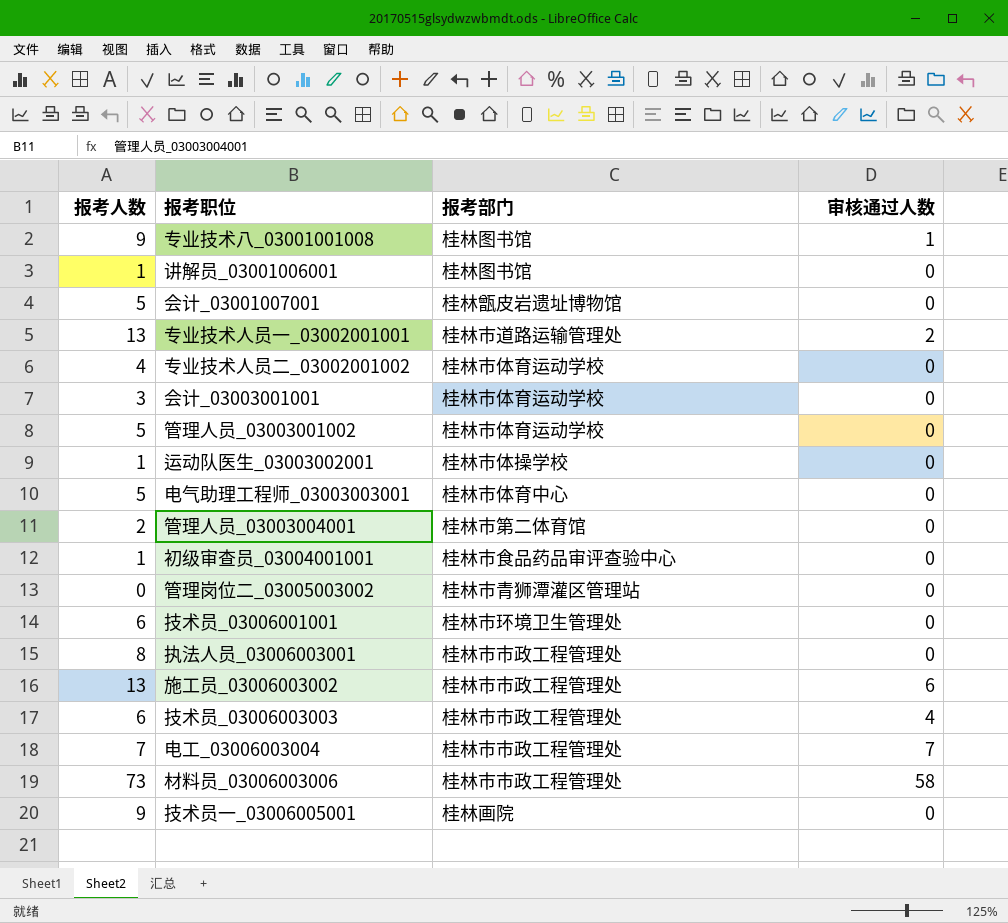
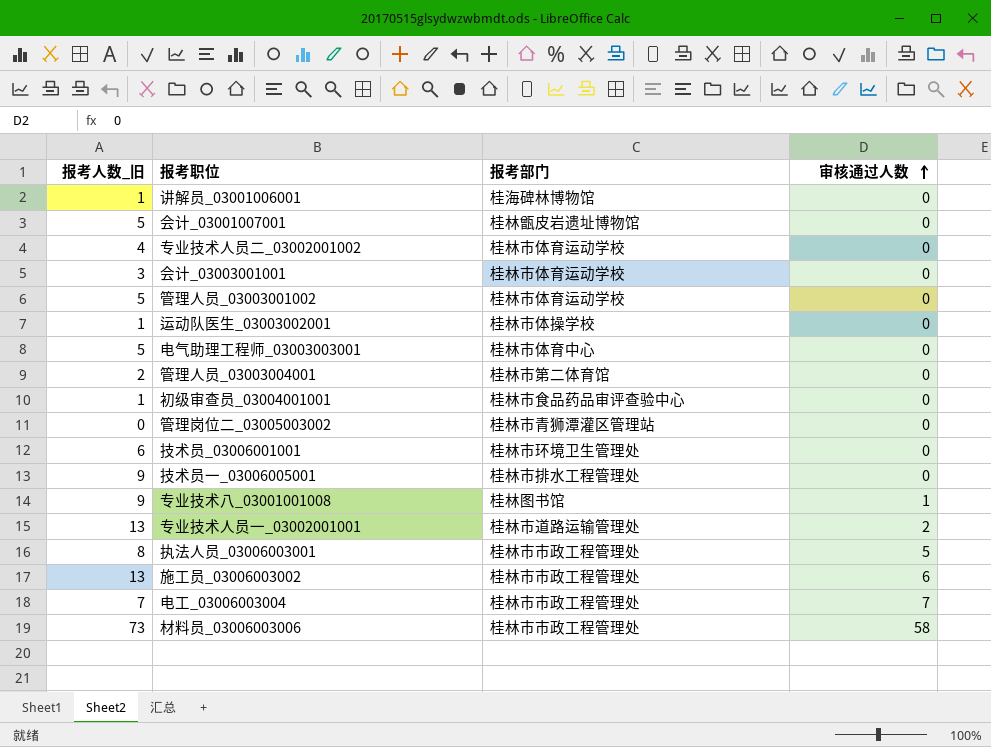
row order: none -> 审核通过人数 ascending
column name: 报考人数 -> 报考人数_旧
row 技术员_03006003003: 6 | 桂林市市政工程管理处 | 4 -> none
讲解员_03001006001 | 报考部门: 桂林图书馆 -> 桂海碑林博物馆
技术员一_03006005001 | 报考部门: 桂林画院 -> 桂林市排水工程管理处
执法人员_03006003001 | 审核通过人数: 0 -> 5

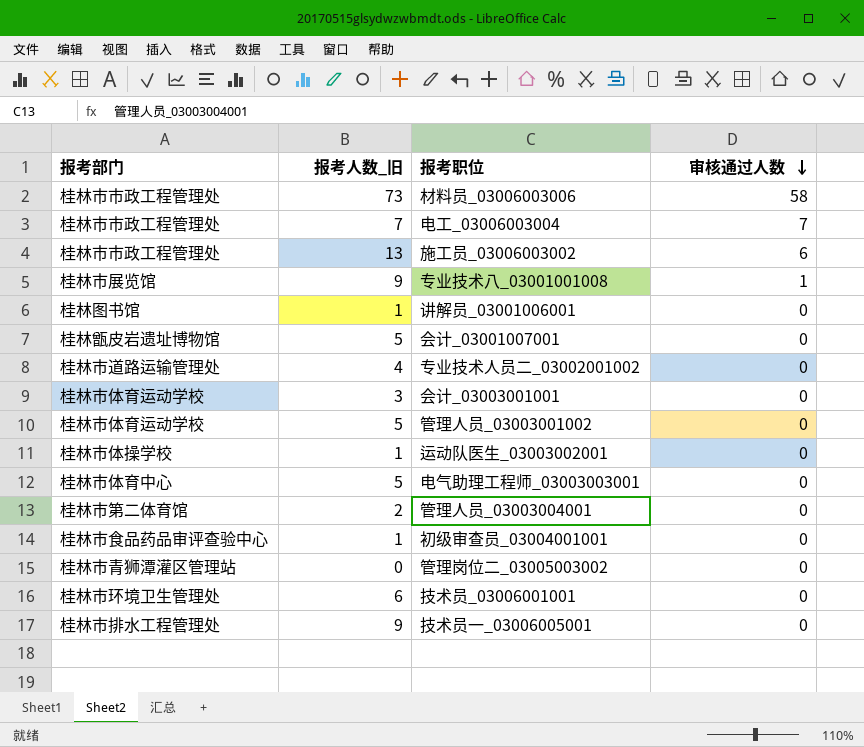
row order: 审核通过人数 ascending -> 审核通过人数 descending
column 报考部门 | position: 3 -> 1
row 专业技术人员一_03002001001: 13 | 桂林市道路运输管理处 | 2 -> none
row 执法人员_03006003001: 8 | 桂林市市政工程管理处 | 5 -> none
专业技术八_03001001008 | 报考部门: 桂林图书馆 -> 桂林市展览馆
讲解员_03001006001 | 报考部门: 桂海碑林博物馆 -> 桂林图书馆
专业技术人员二_03002001002 | 报考部门: 桂林市体育运动学校 -> 桂林市道路运输管理处

